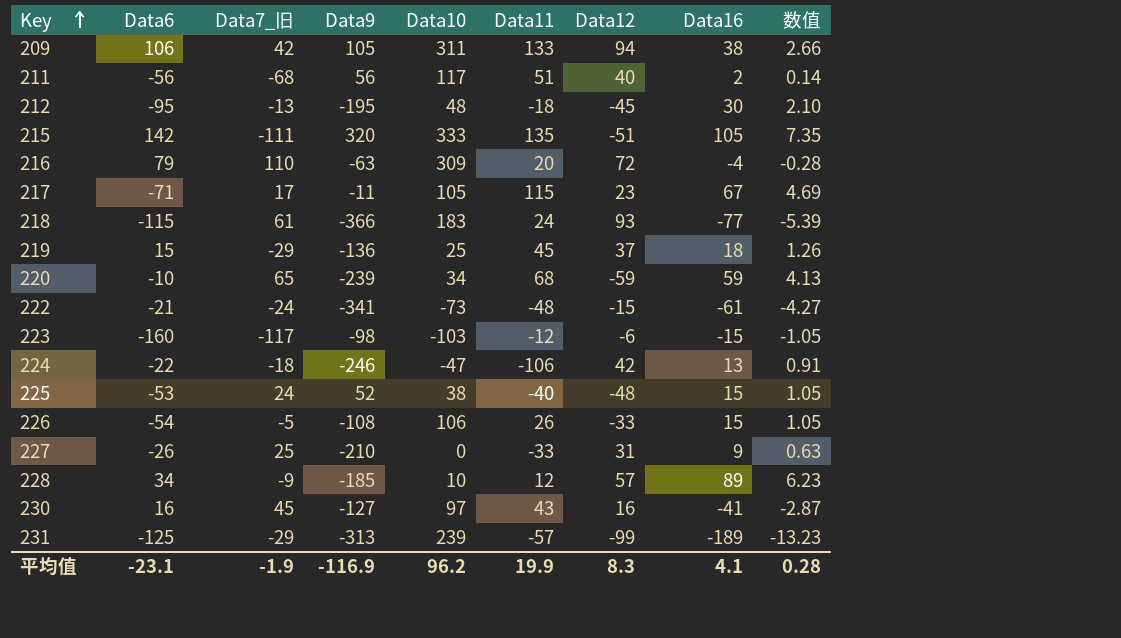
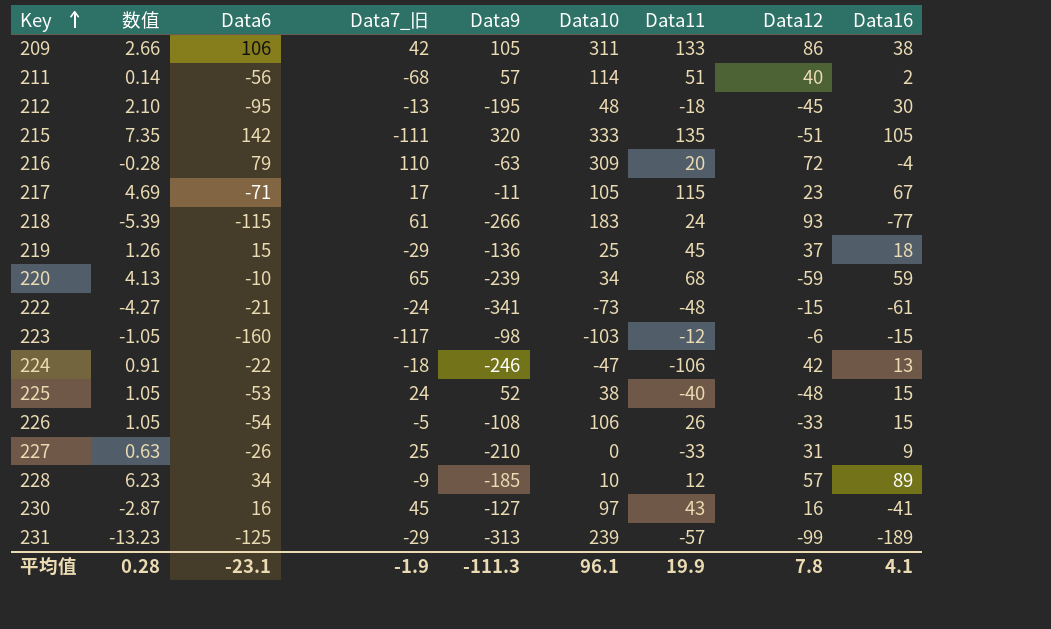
column 数值 | position: 9 -> 2
209 | Data12: 94 -> 86
211 | Data9: 56 -> 57
211 | Data10: 117 -> 114
218 | Data9: -366 -> -266
平均值 | Data9: -116.9 -> -111.3
平均值 | Data10: 96.2 -> 96.1
平均值 | Data12: 8.3 -> 7.8

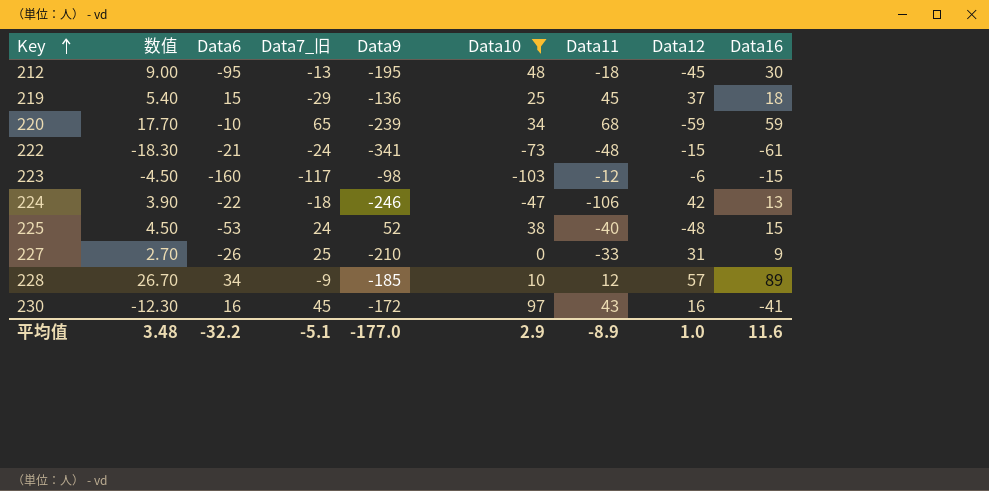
filter: none -> Data10 <= 97
column 数值 | formula: [Data16] * 0.07 -> [Data16] * 0.3
230 | Data9: -127 -> -172
平均值 | 数值: 0.28 -> 3.48
平均值 | Data6: -23.1 -> -32.2
平均值 | Data7_旧: -1.9 -> -5.1
平均值 | Data9: -111.3 -> -177.0
平均值 | Data10: 96.1 -> 2.9
平均值 | Data11: 19.9 -> -8.9
平均值 | Data12: 7.8 -> 1.0
平均值 | Data16: 4.1 -> 11.6

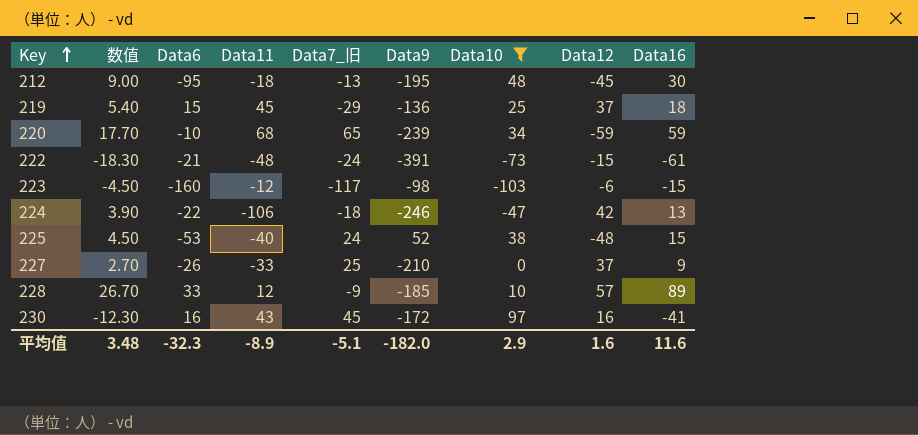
column Data11 | position: 7 -> 4
222 | Data9: -341 -> -391
227 | Data12: 31 -> 37
228 | Data6: 34 -> 33
平均值 | Data6: -32.2 -> -32.3
平均值 | Data9: -177.0 -> -182.0
平均值 | Data12: 1.0 -> 1.6

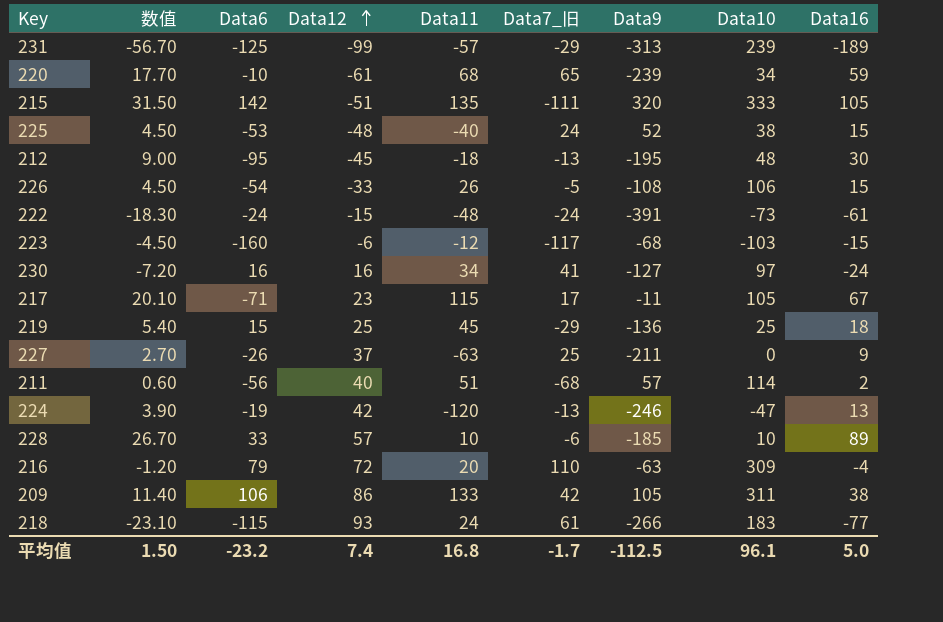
filter: Data10 <= 97 -> none
row order: Key ascending -> Data12 ascending
column Data12 | position: 8 -> 4
220 | Data12: -59 -> -61
222 | Data6: -21 -> -24
223 | Data9: -98 -> -68
230 | 数值: -12.30 -> -7.20
230 | Data11: 43 -> 34
230 | Data7_旧: 45 -> 41
230 | Data9: -172 -> -127
230 | Data16: -41 -> -24
219 | Data12: 37 -> 25
227 | Data11: -33 -> -63
227 | Data9: -210 -> -211
224 | Data6: -22 -> -19
224 | Data11: -106 -> -120
224 | Data7_旧: -18 -> -13
228 | Data11: 12 -> 10
228 | Data7_旧: -9 -> -6
平均值 | 数值: 3.48 -> 1.50
平均值 | Data6: -32.3 -> -23.2
平均值 | Data12: 1.6 -> 7.4
平均值 | Data11: -8.9 -> 16.8
平均值 | Data7_旧: -5.1 -> -1.7
平均值 | Data9: -182.0 -> -112.5
平均值 | Data10: 2.9 -> 96.1
平均值 | Data16: 11.6 -> 5.0

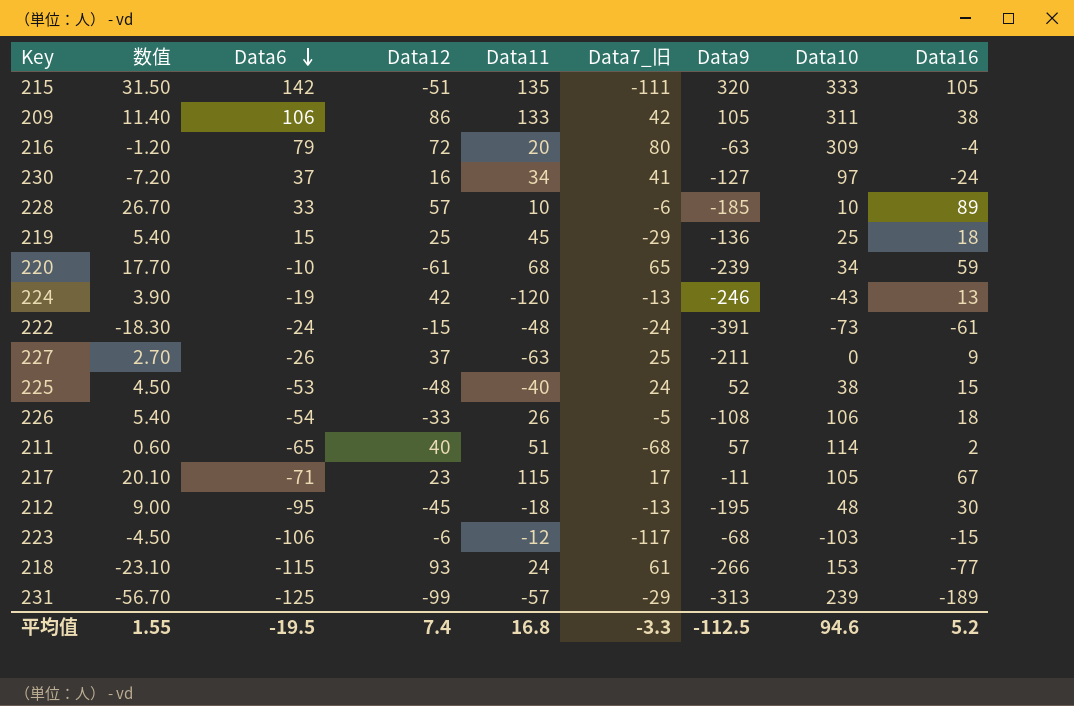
row order: Data12 ascending -> Data6 descending
216 | Data7_旧: 110 -> 80
230 | Data6: 16 -> 37
224 | Data10: -47 -> -43
226 | 数值: 4.50 -> 5.40
226 | Data16: 15 -> 18
211 | Data6: -56 -> -65
223 | Data6: -160 -> -106
218 | Data10: 183 -> 153
平均值 | 数值: 1.50 -> 1.55
平均值 | Data6: -23.2 -> -19.5
平均值 | Data7_旧: -1.7 -> -3.3
平均值 | Data10: 96.1 -> 94.6
平均值 | Data16: 5.0 -> 5.2

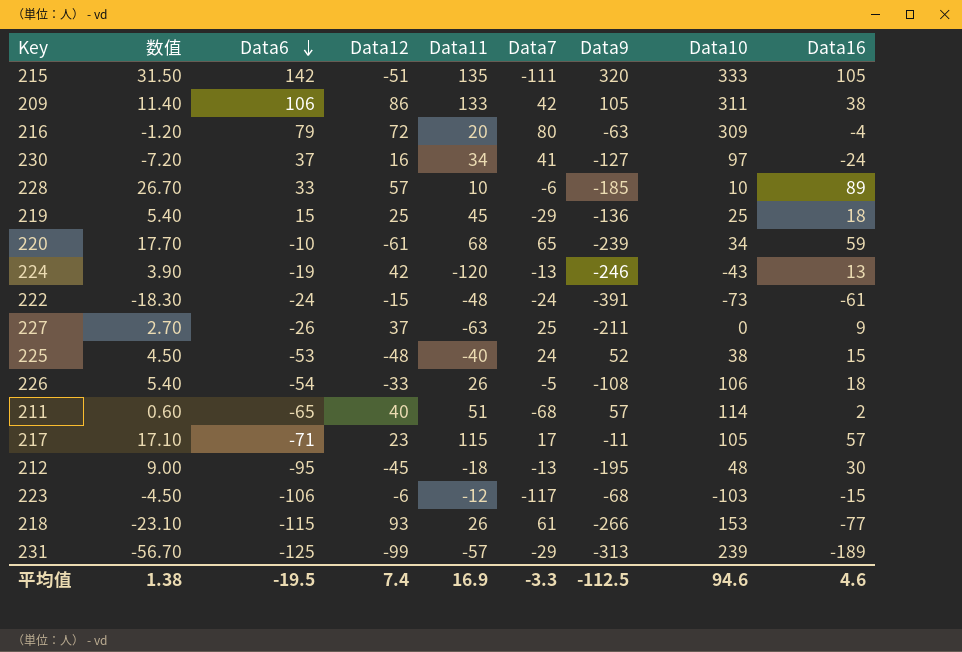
column name: Data7_旧 -> Data7
217 | 数值: 20.10 -> 17.10
217 | Data16: 67 -> 57
218 | Data11: 24 -> 26
平均值 | 数值: 1.55 -> 1.38
平均值 | Data11: 16.8 -> 16.9
平均值 | Data16: 5.2 -> 4.6

